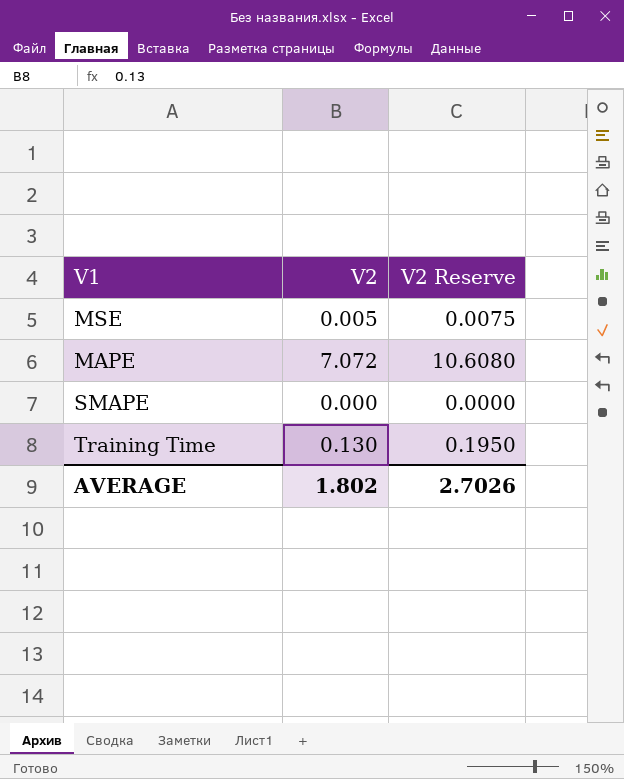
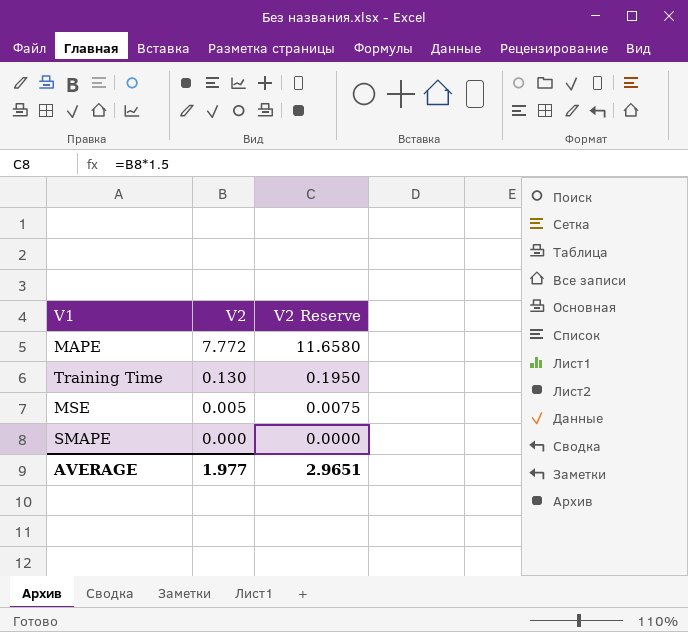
row order: none -> V2 descending
MAPE | V2: 7.072 -> 7.772
MAPE | V2 Reserve: 10.6080 -> 11.6580
AVERAGE | V2: 1.802 -> 1.977
AVERAGE | V2 Reserve: 2.7026 -> 2.9651

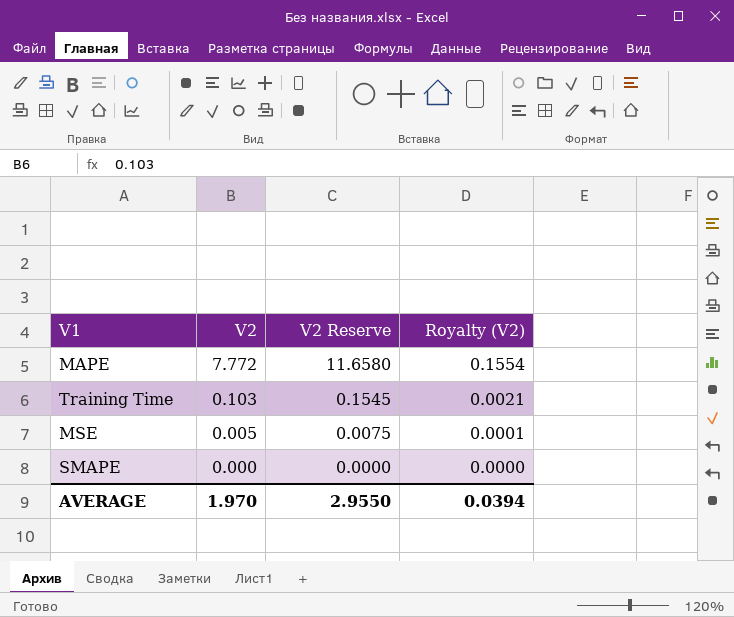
column Royalty (V2) | formula: none -> [V2] * 0.02
Training Time | V2: 0.130 -> 0.103
Training Time | V2 Reserve: 0.1950 -> 0.1545
AVERAGE | V2: 1.977 -> 1.970
AVERAGE | V2 Reserve: 2.9651 -> 2.9550

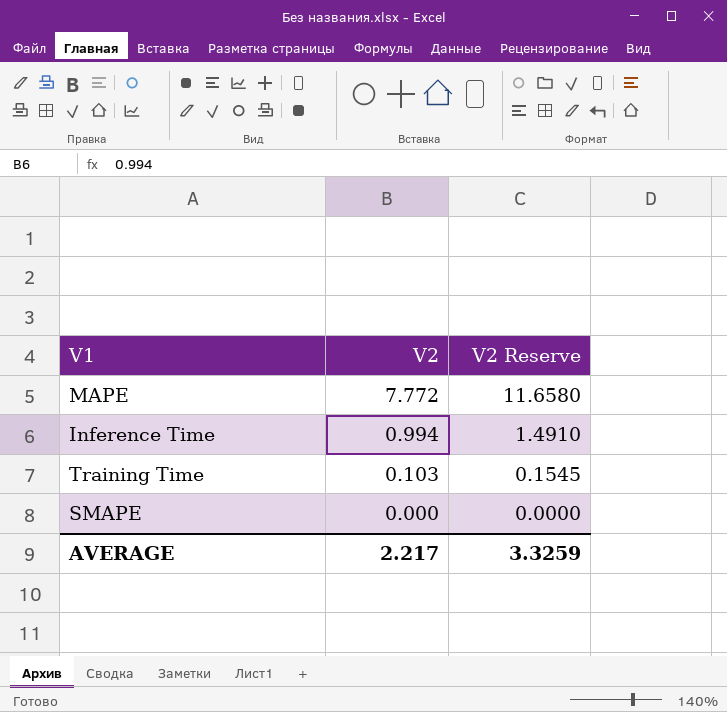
column Royalty (V2) | formula: [V2] * 0.02 -> none
row MSE: 0.005 | 0.0075 | 0.0001 -> none
row Inference Time: none -> 0.994 | 1.4910
AVERAGE | V2: 1.970 -> 2.217
AVERAGE | V2 Reserve: 2.9550 -> 3.3259

